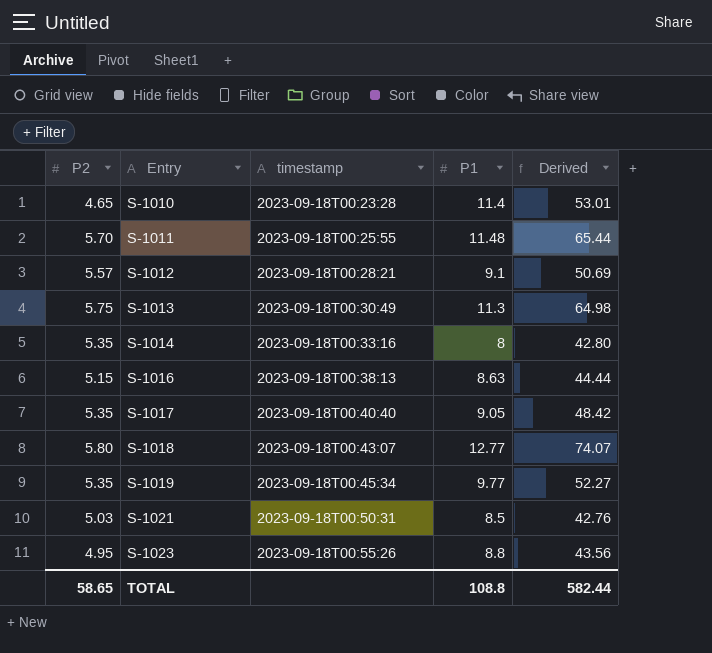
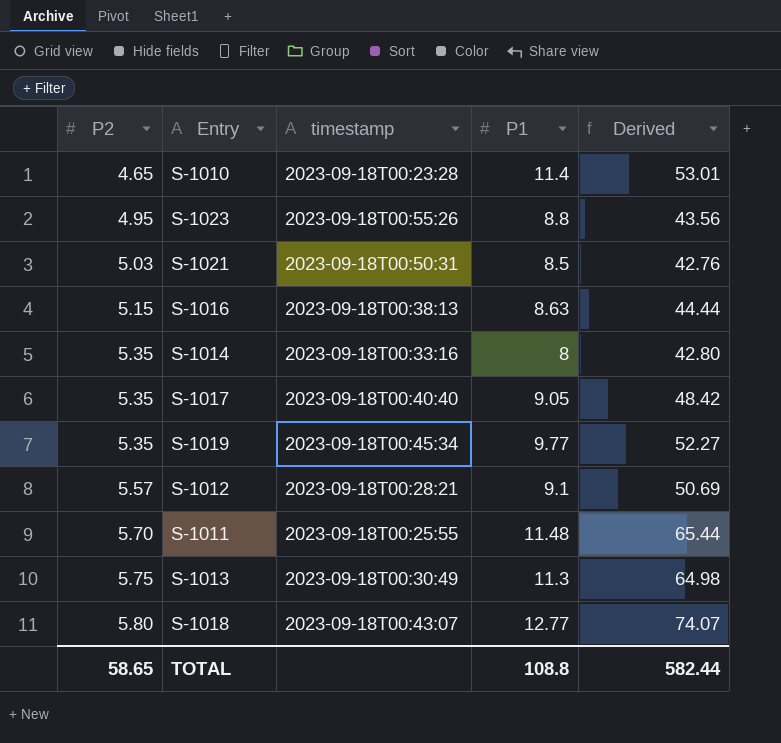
row order: Entry ascending -> P2 ascending

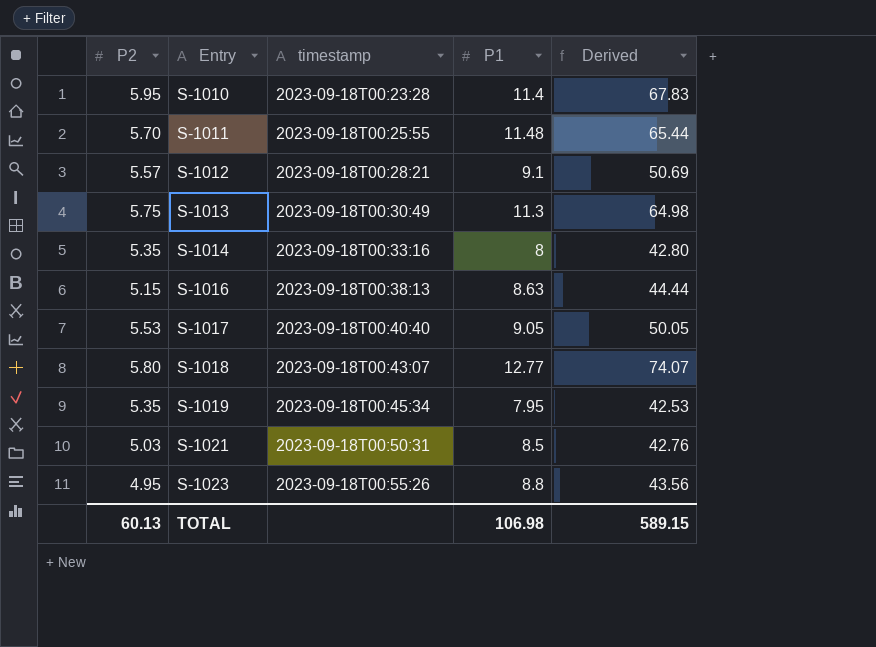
row order: P2 ascending -> Entry ascending
S-1010 | P2: 4.65 -> 5.95
S-1010 | Derived: 53.01 -> 67.83
S-1017 | P2: 5.35 -> 5.53
S-1017 | Derived: 48.42 -> 50.05
S-1019 | P1: 9.77 -> 7.95
S-1019 | Derived: 52.27 -> 42.53
TOTAL | P2: 58.65 -> 60.13
TOTAL | P1: 108.8 -> 106.98
TOTAL | Derived: 582.44 -> 589.15

